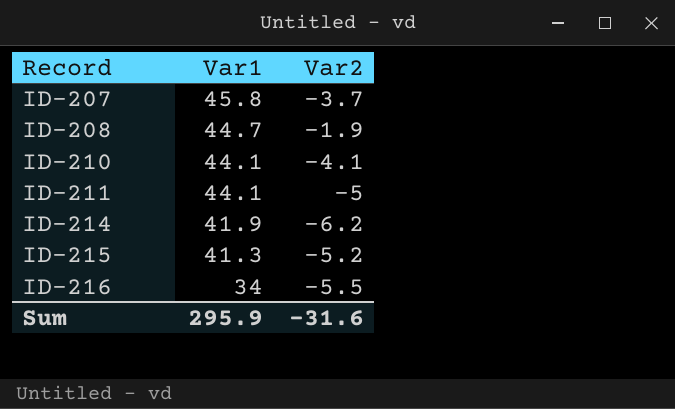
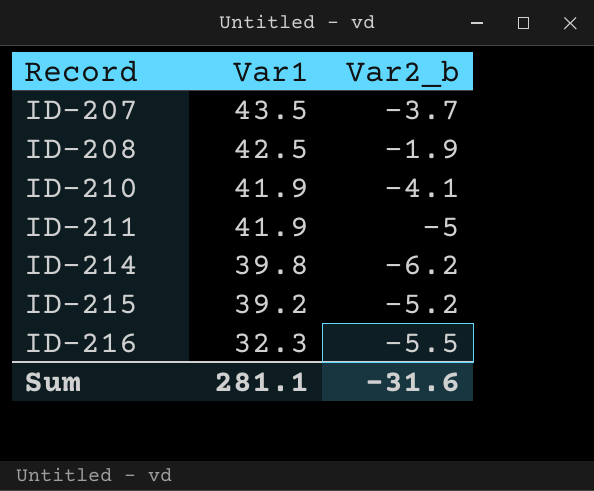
column name: Var2 -> Var2_b
ID-207 | Var1: 45.8 -> 43.5
ID-208 | Var1: 44.7 -> 42.5
ID-210 | Var1: 44.1 -> 41.9
ID-211 | Var1: 44.1 -> 41.9
ID-214 | Var1: 41.9 -> 39.8
ID-215 | Var1: 41.3 -> 39.2
ID-216 | Var1: 34 -> 32.3
Sum | Var1: 295.9 -> 281.1

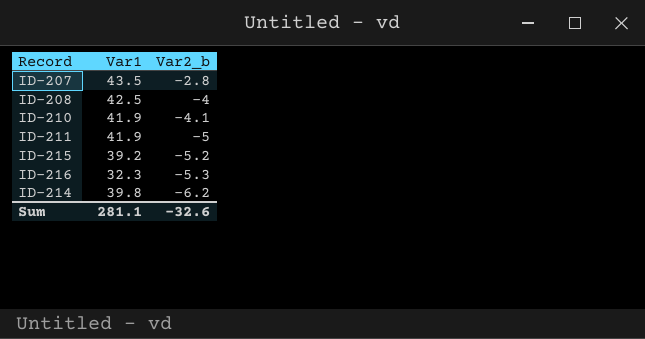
row order: Record ascending -> Var2_b descending
ID-207 | Var2_b: -3.7 -> -2.8
ID-208 | Var2_b: -1.9 -> -4
ID-216 | Var2_b: -5.5 -> -5.3
Sum | Var2_b: -31.6 -> -32.6

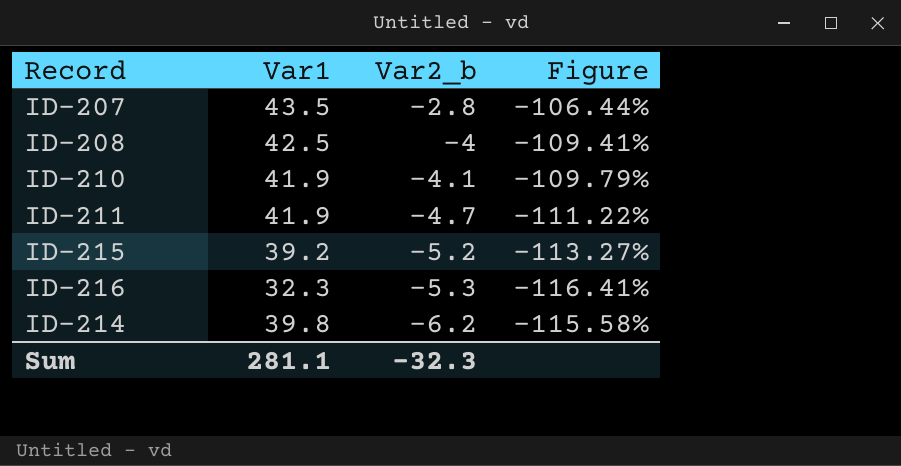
column Figure | formula: none -> ([Var2_b] - [Var1]) / [Var1]
ID-211 | Var2_b: -5 -> -4.7
Sum | Var2_b: -32.6 -> -32.3

